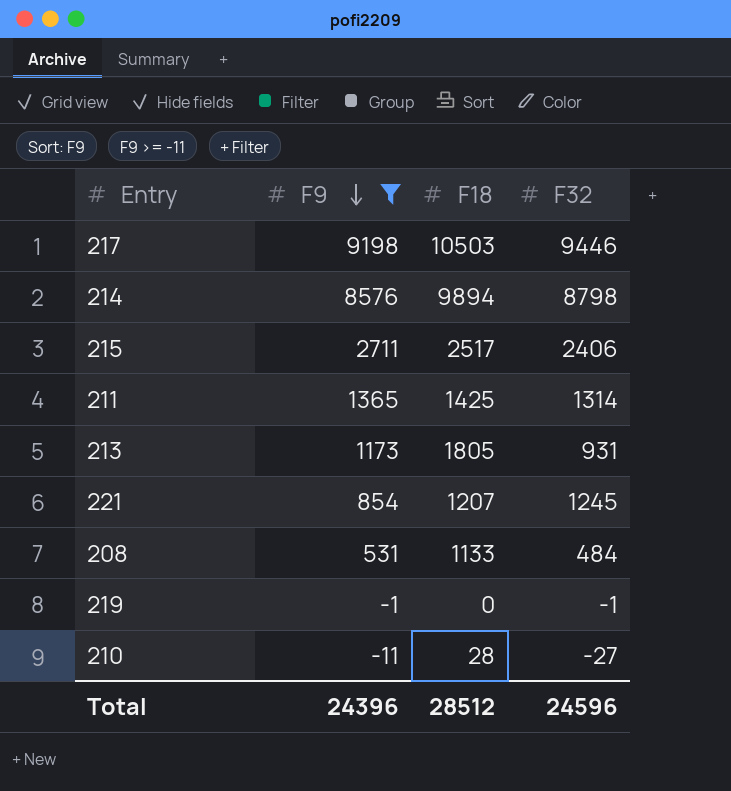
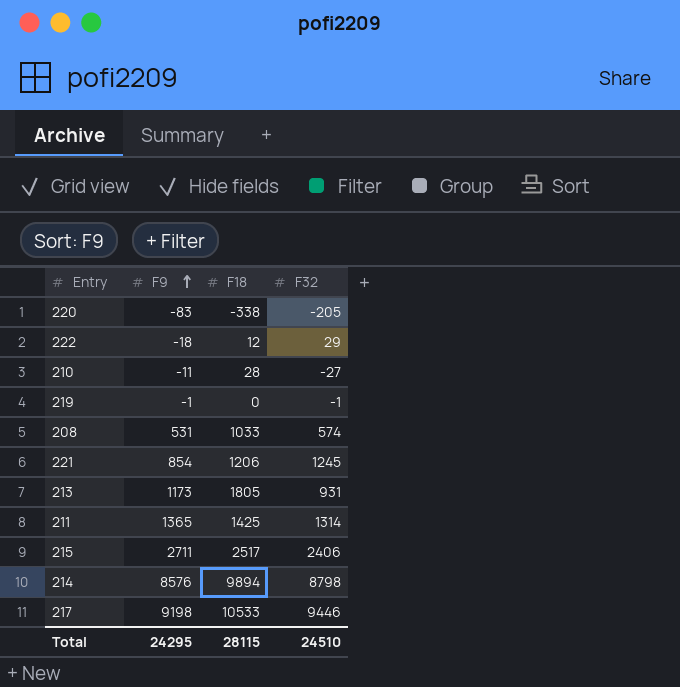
filter: F9 >= -11 -> none
row order: F9 descending -> F9 ascending
208 | F18: 1133 -> 1033
208 | F32: 484 -> 574
221 | F18: 1207 -> 1206
217 | F18: 10503 -> 10533
Total | F9: 24396 -> 24295
Total | F18: 28512 -> 28115
Total | F32: 24596 -> 24510

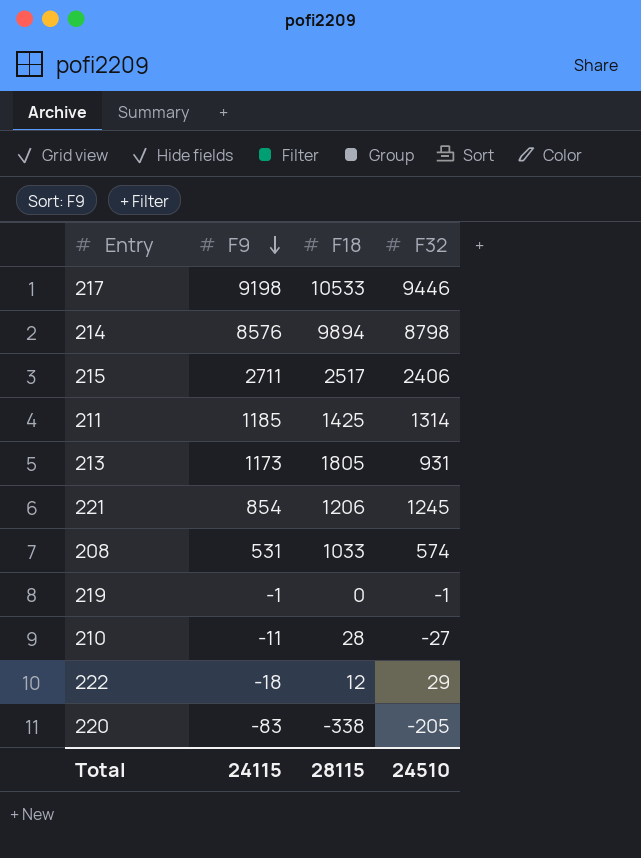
row order: F9 ascending -> F9 descending
211 | F9: 1365 -> 1185
Total | F9: 24295 -> 24115

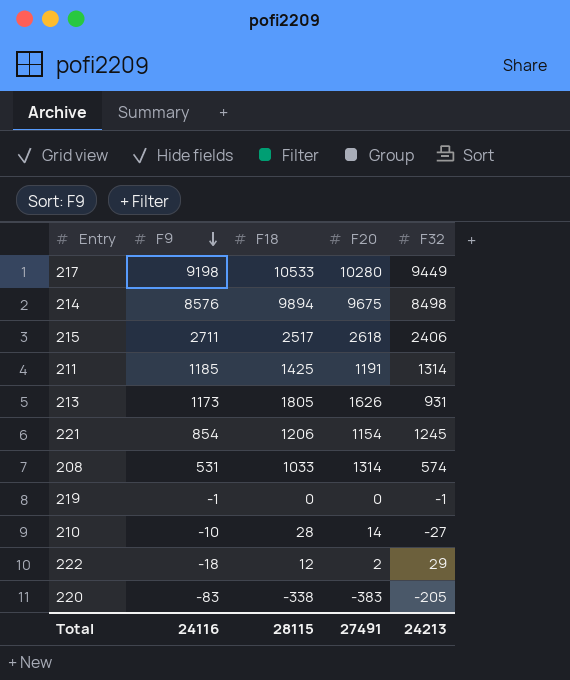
column F20 | position: none -> 4
217 | F32: 9446 -> 9449
214 | F32: 8798 -> 8498
210 | F9: -11 -> -10
Total | F9: 24115 -> 24116
Total | F32: 24510 -> 24213

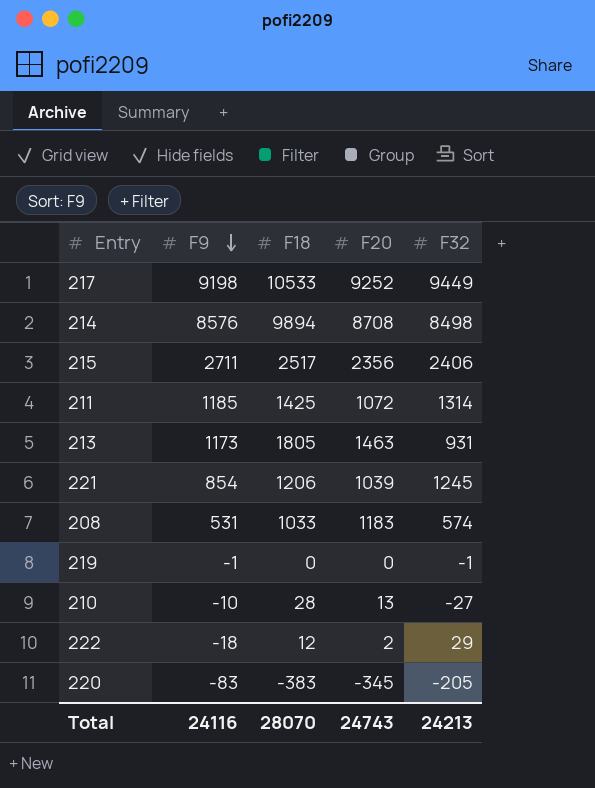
217 | F20: 10280 -> 9252
214 | F20: 9675 -> 8708
215 | F20: 2618 -> 2356
211 | F20: 1191 -> 1072
213 | F20: 1626 -> 1463
221 | F20: 1154 -> 1039
208 | F20: 1314 -> 1183
210 | F20: 14 -> 13
220 | F18: -338 -> -383
220 | F20: -383 -> -345
Total | F18: 28115 -> 28070
Total | F20: 27491 -> 24743

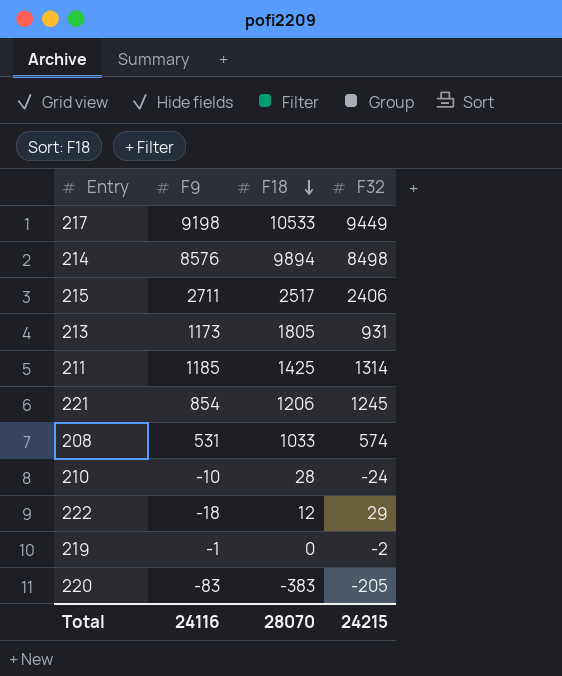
row order: F9 descending -> F18 descending
column F20 | position: 4 -> none
210 | F32: -27 -> -24
219 | F32: -1 -> -2
Total | F32: 24213 -> 24215

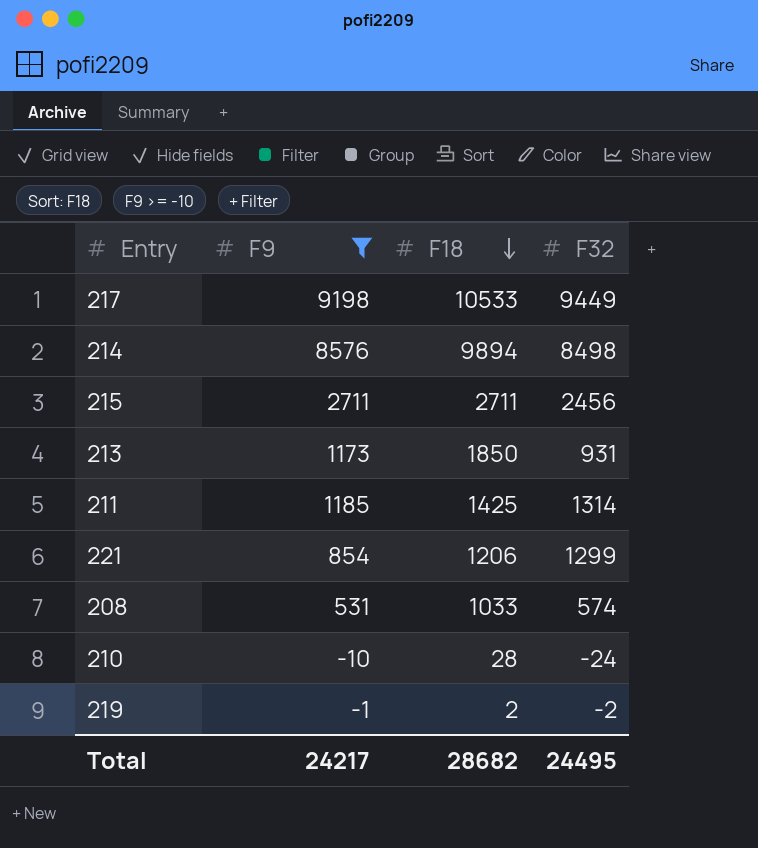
filter: none -> F9 >= -10
215 | F18: 2517 -> 2711
215 | F32: 2406 -> 2456
213 | F18: 1805 -> 1850
221 | F32: 1245 -> 1299
219 | F18: 0 -> 2
Total | F9: 24116 -> 24217
Total | F18: 28070 -> 28682
Total | F32: 24215 -> 24495

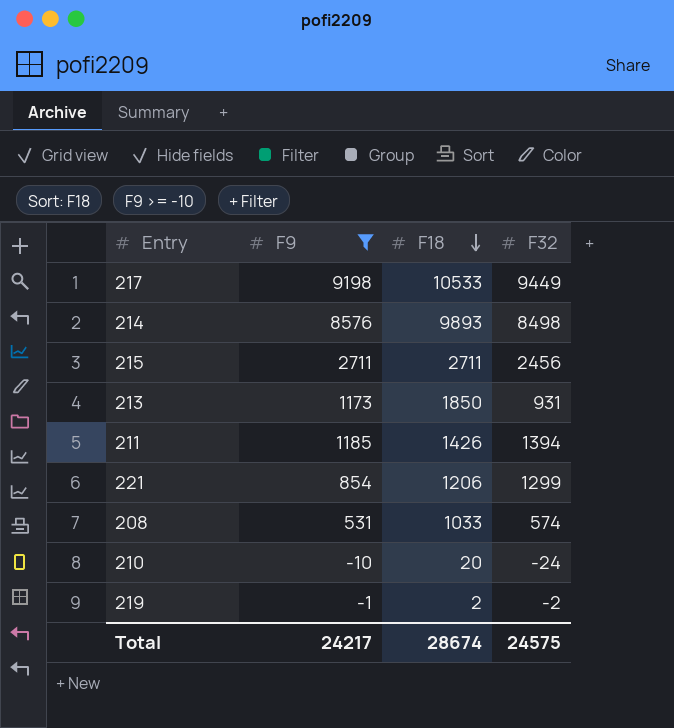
214 | F18: 9894 -> 9893
211 | F18: 1425 -> 1426
211 | F32: 1314 -> 1394
210 | F18: 28 -> 20
Total | F18: 28682 -> 28674
Total | F32: 24495 -> 24575

